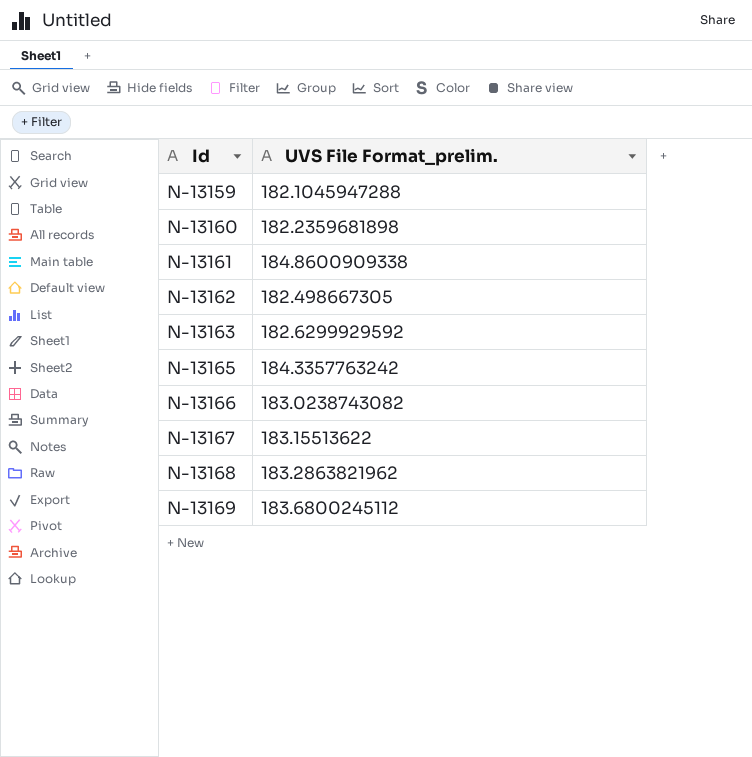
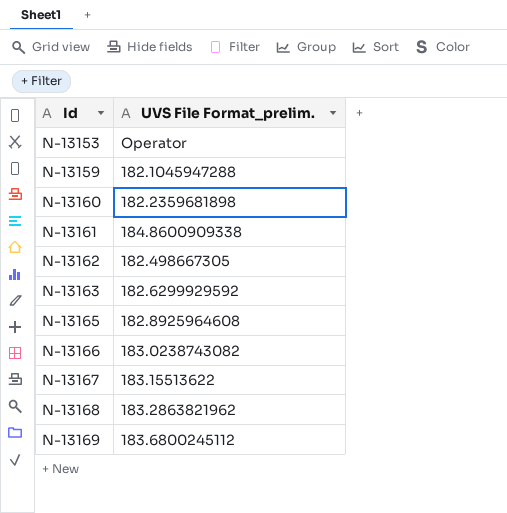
row N-13153: none -> Operator
N-13165 | UVS File Format_prelim.: 184.3357763242 -> 182.8925964608

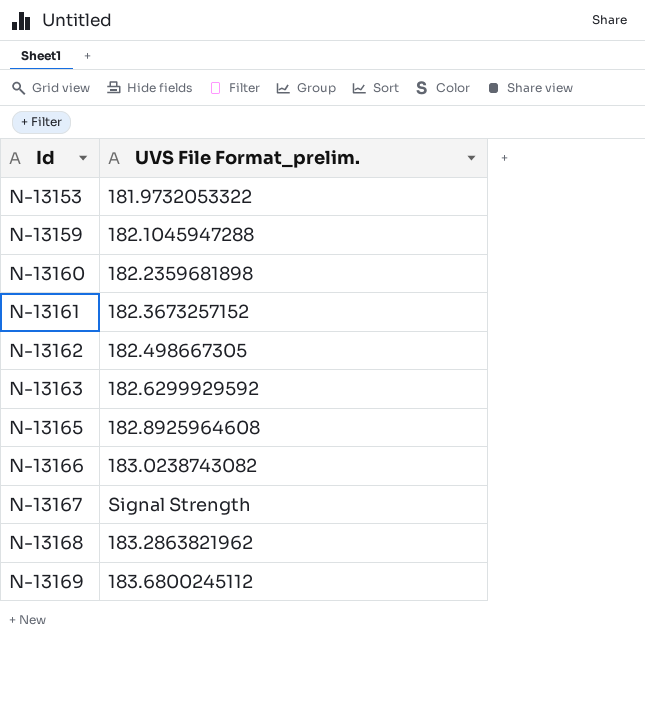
N-13153 | UVS File Format_prelim.: Operator -> 181.9732053322
N-13161 | UVS File Format_prelim.: 184.8600909338 -> 182.3673257152
N-13167 | UVS File Format_prelim.: 183.15513622 -> Signal Strength

